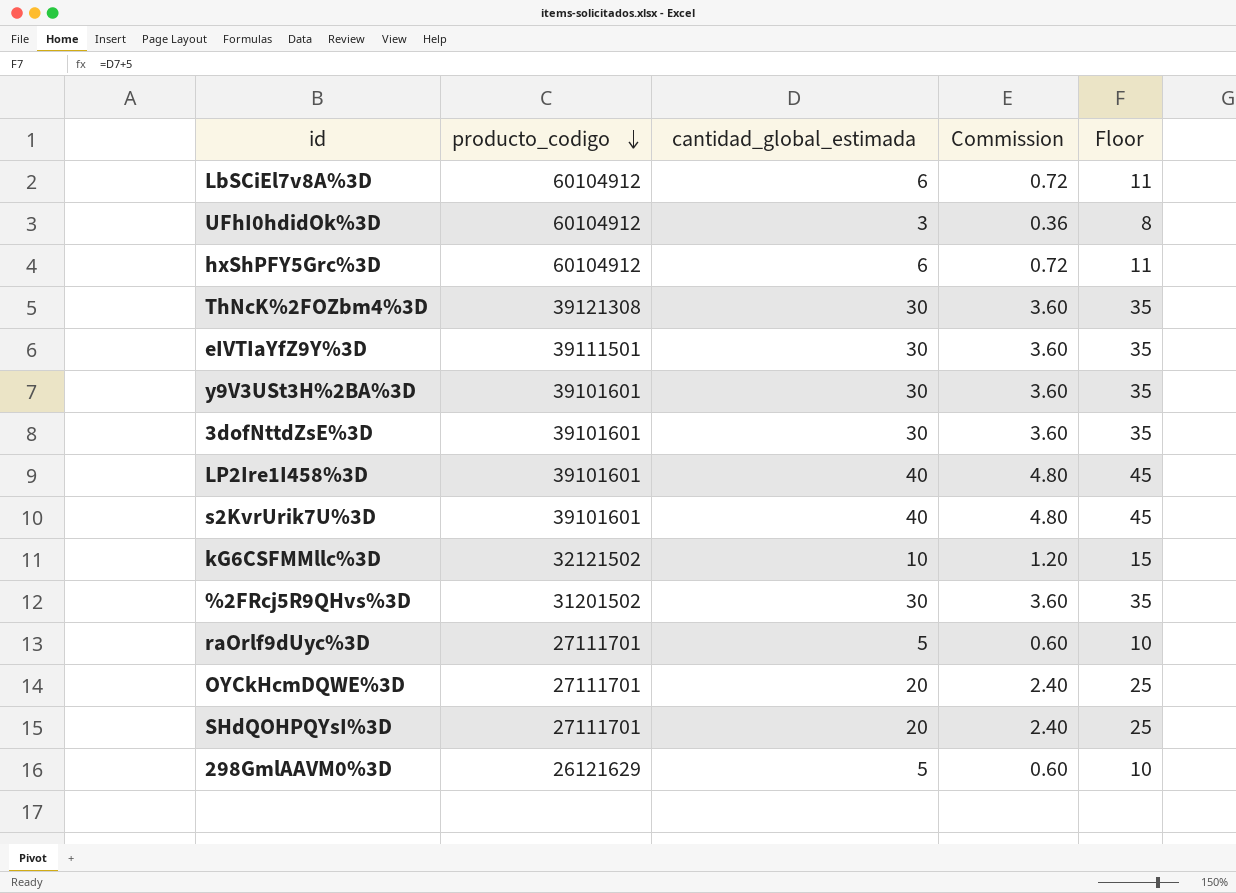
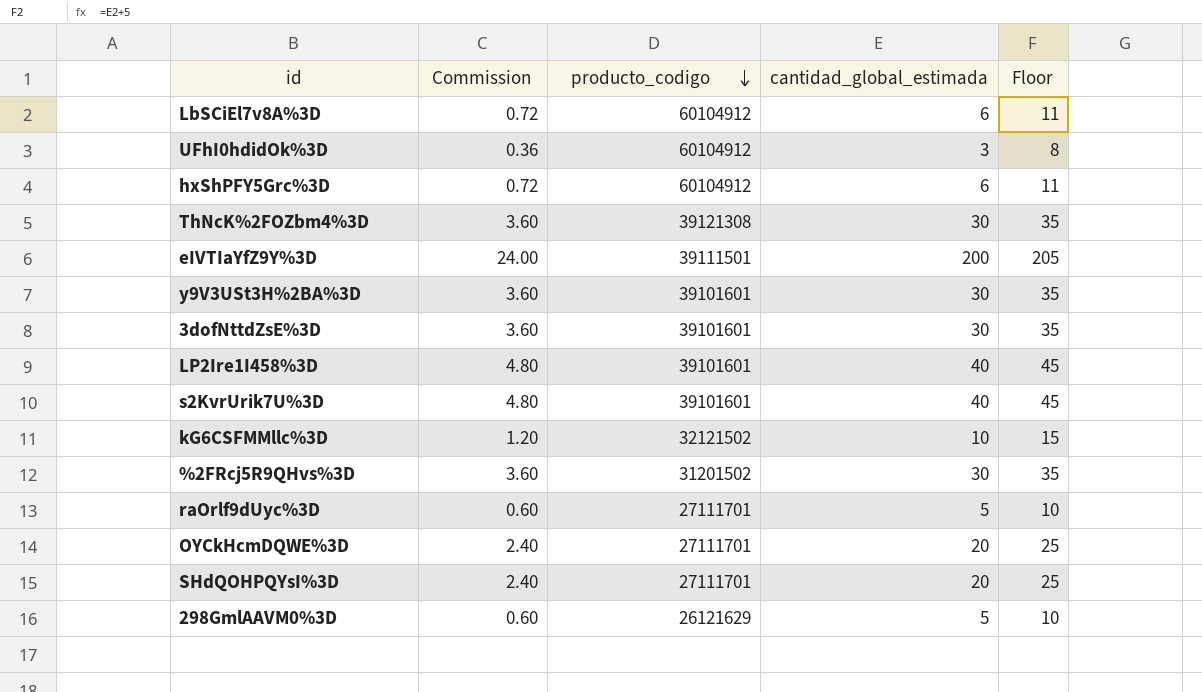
column Commission | position: 4 -> 2
eIVTIaYfZ9Y%3D | Commission: 3.60 -> 24.00
eIVTIaYfZ9Y%3D | cantidad_global_estimada: 30 -> 200
eIVTIaYfZ9Y%3D | Floor: 35 -> 205

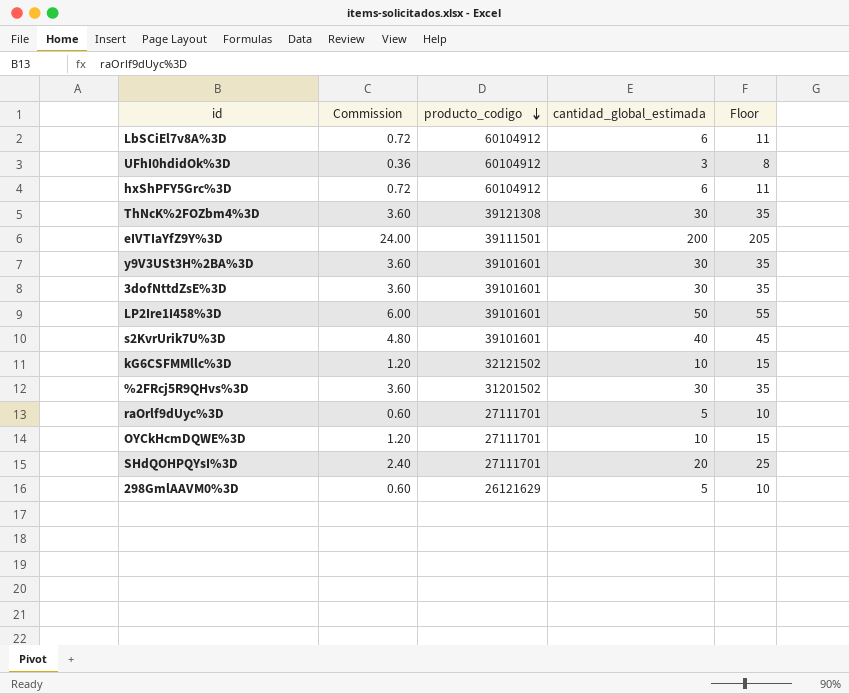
LP2Ire1I458%3D | Commission: 4.80 -> 6.00
LP2Ire1I458%3D | cantidad_global_estimada: 40 -> 50
LP2Ire1I458%3D | Floor: 45 -> 55
OYCkHcmDQWE%3D | Commission: 2.40 -> 1.20
OYCkHcmDQWE%3D | cantidad_global_estimada: 20 -> 10
OYCkHcmDQWE%3D | Floor: 25 -> 15

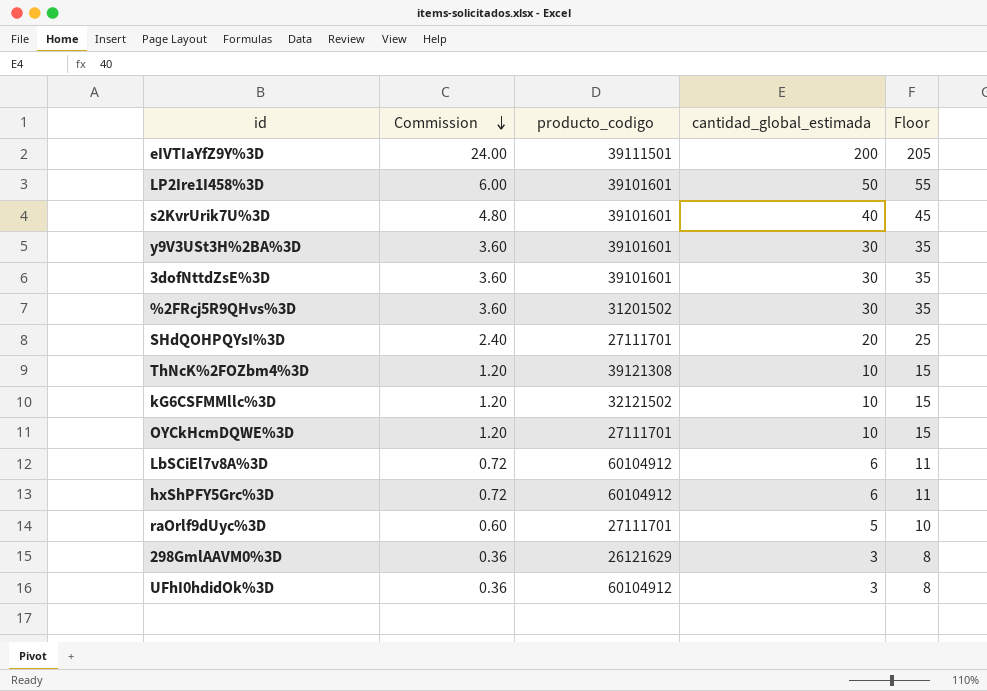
row order: producto_codigo descending -> Commission descending
ThNcK%2FOZbm4%3D | Commission: 3.60 -> 1.20
ThNcK%2FOZbm4%3D | cantidad_global_estimada: 30 -> 10
ThNcK%2FOZbm4%3D | Floor: 35 -> 15
298GmlAAVM0%3D | Commission: 0.60 -> 0.36
298GmlAAVM0%3D | cantidad_global_estimada: 5 -> 3
298GmlAAVM0%3D | Floor: 10 -> 8

